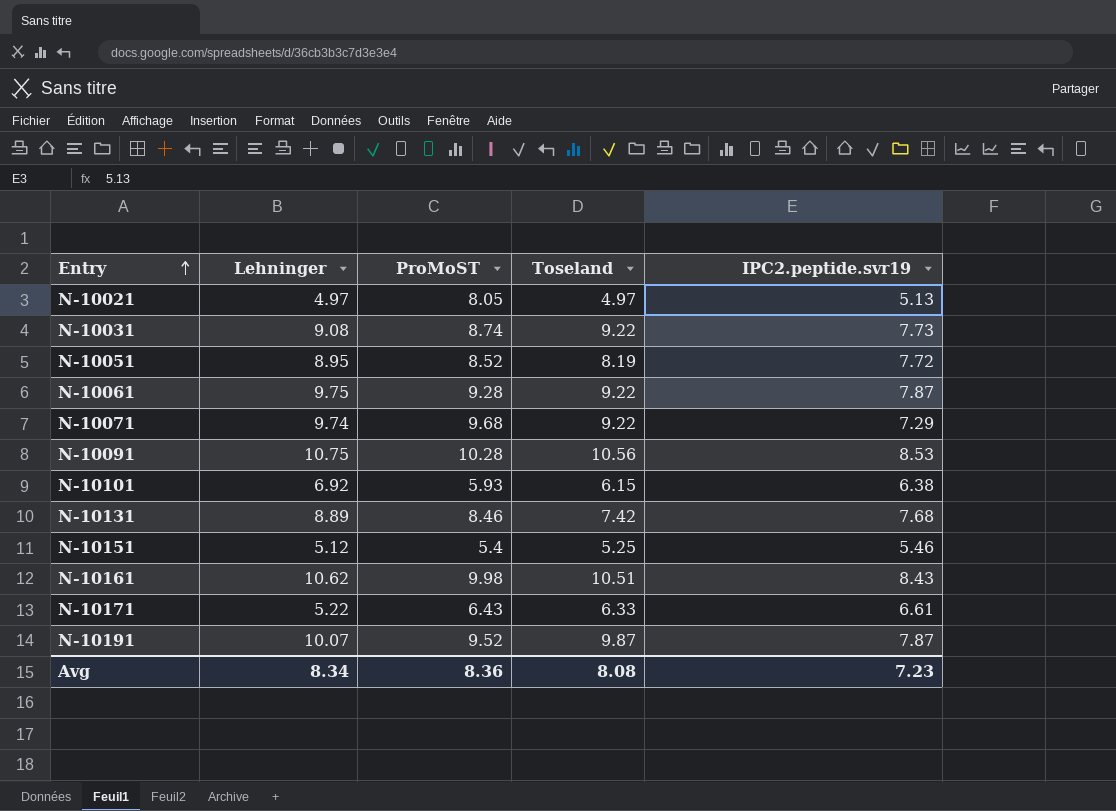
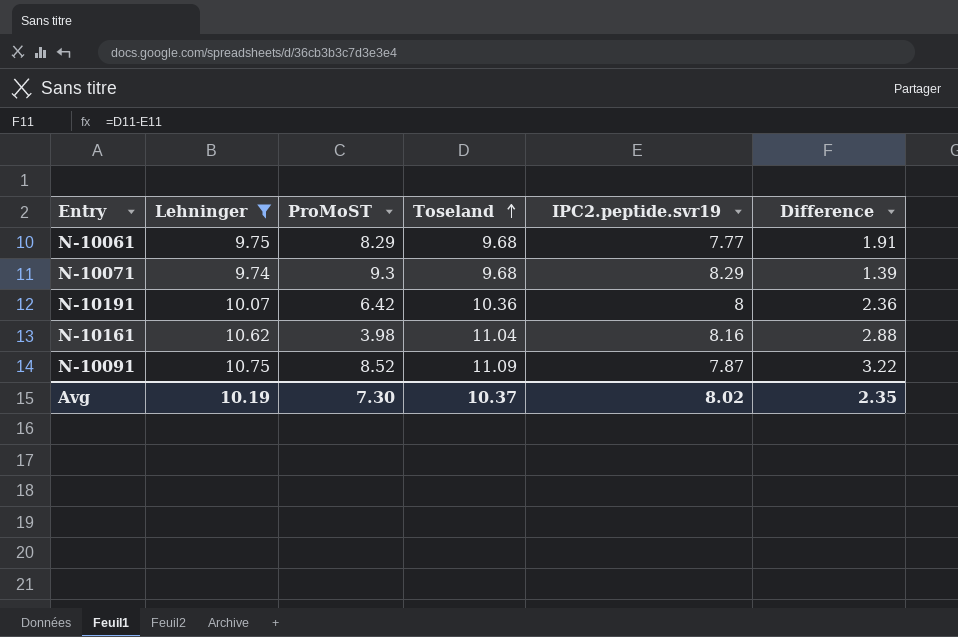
filter: none -> Lehninger >= 9.74
row order: Entry ascending -> Toseland ascending
column Difference | formula: none -> [Toseland] - [IPC2.peptide.svr19]
N-10061 | ProMoST: 9.28 -> 8.29
N-10061 | Toseland: 9.22 -> 9.68
N-10061 | IPC2.peptide.svr19: 7.87 -> 7.77
N-10071 | ProMoST: 9.68 -> 9.3
N-10071 | Toseland: 9.22 -> 9.68
N-10071 | IPC2.peptide.svr19: 7.29 -> 8.29
N-10191 | ProMoST: 9.52 -> 6.42
N-10191 | Toseland: 9.87 -> 10.36
N-10191 | IPC2.peptide.svr19: 7.87 -> 8
N-10161 | ProMoST: 9.98 -> 3.98
N-10161 | Toseland: 10.51 -> 11.04
N-10161 | IPC2.peptide.svr19: 8.43 -> 8.16
N-10091 | ProMoST: 10.28 -> 8.52
N-10091 | Toseland: 10.56 -> 11.09
N-10091 | IPC2.peptide.svr19: 8.53 -> 7.87
Avg | Lehninger: 8.34 -> 10.19
Avg | ProMoST: 8.36 -> 7.30
Avg | Toseland: 8.08 -> 10.37
Avg | IPC2.peptide.svr19: 7.23 -> 8.02

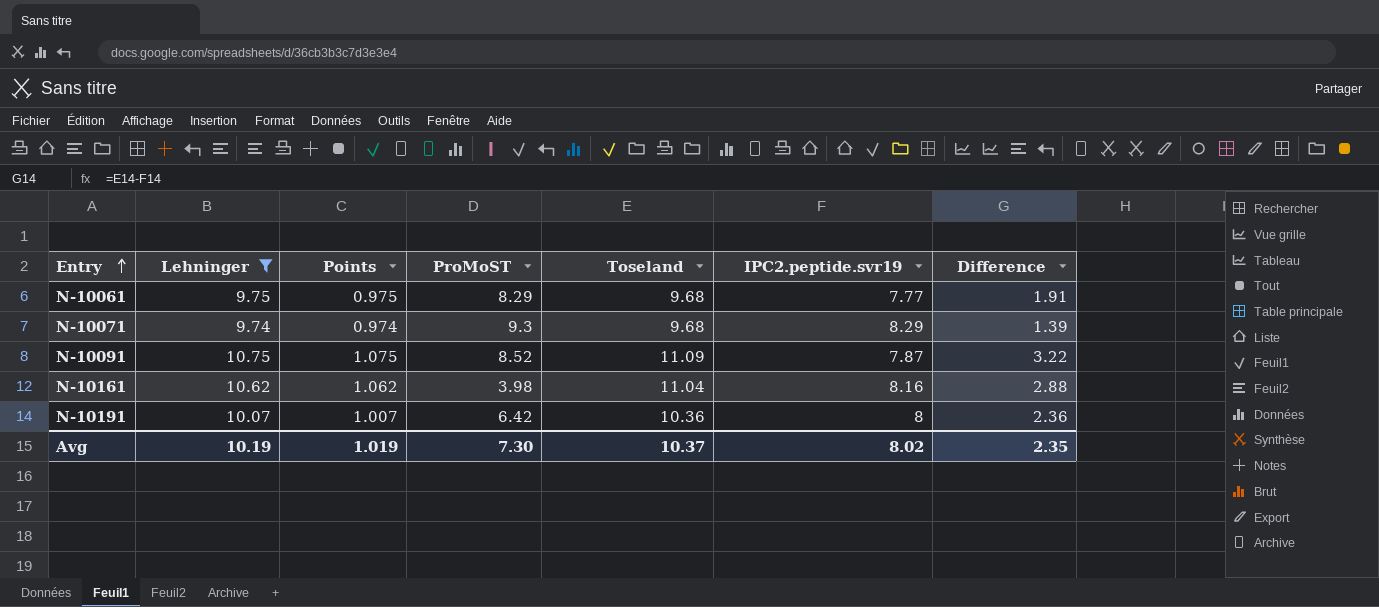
row order: Toseland ascending -> Entry ascending
column Points | formula: none -> [Lehninger] * 0.1

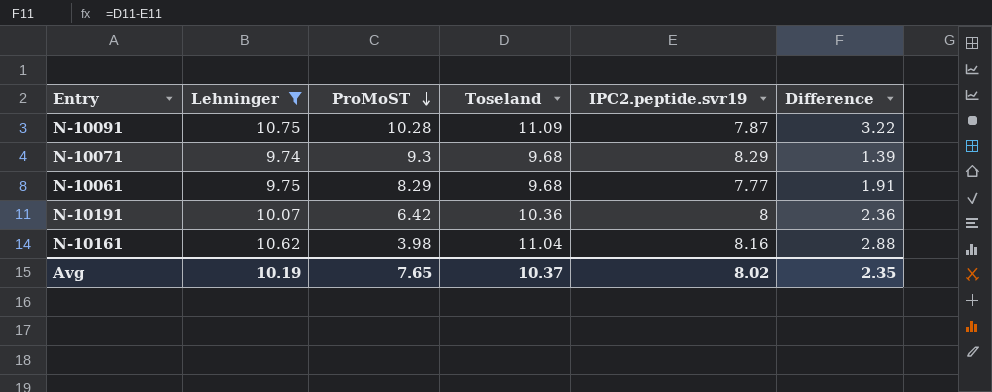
row order: Entry ascending -> ProMoST descending
column Points | formula: [Lehninger] * 0.1 -> none
N-10091 | ProMoST: 8.52 -> 10.28
Avg | ProMoST: 7.30 -> 7.65

